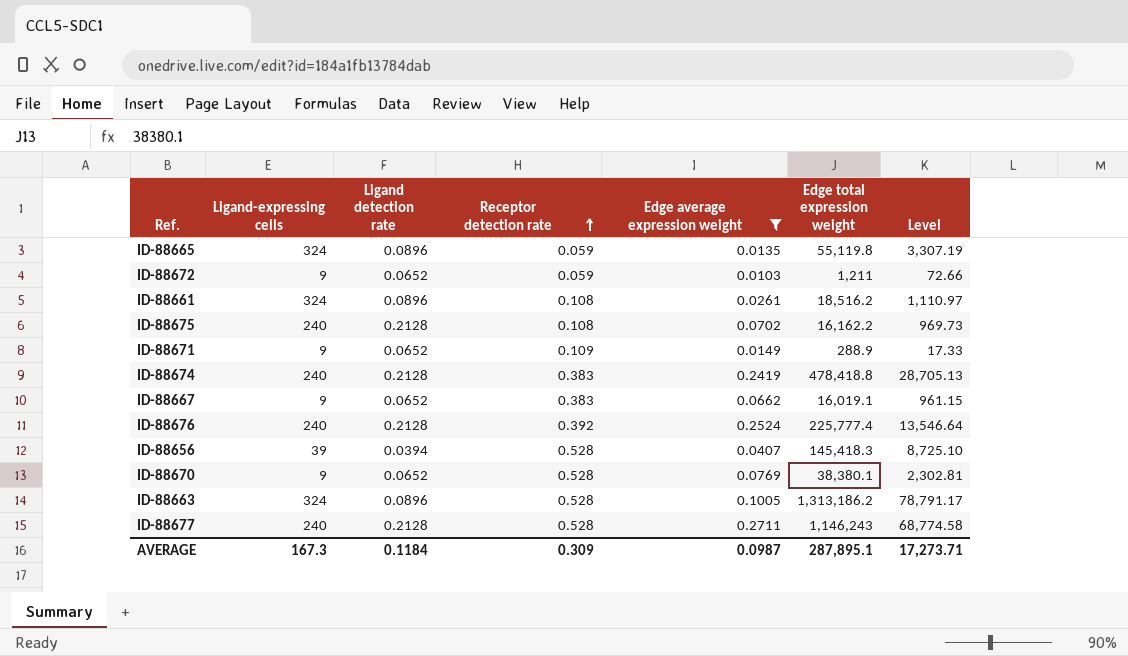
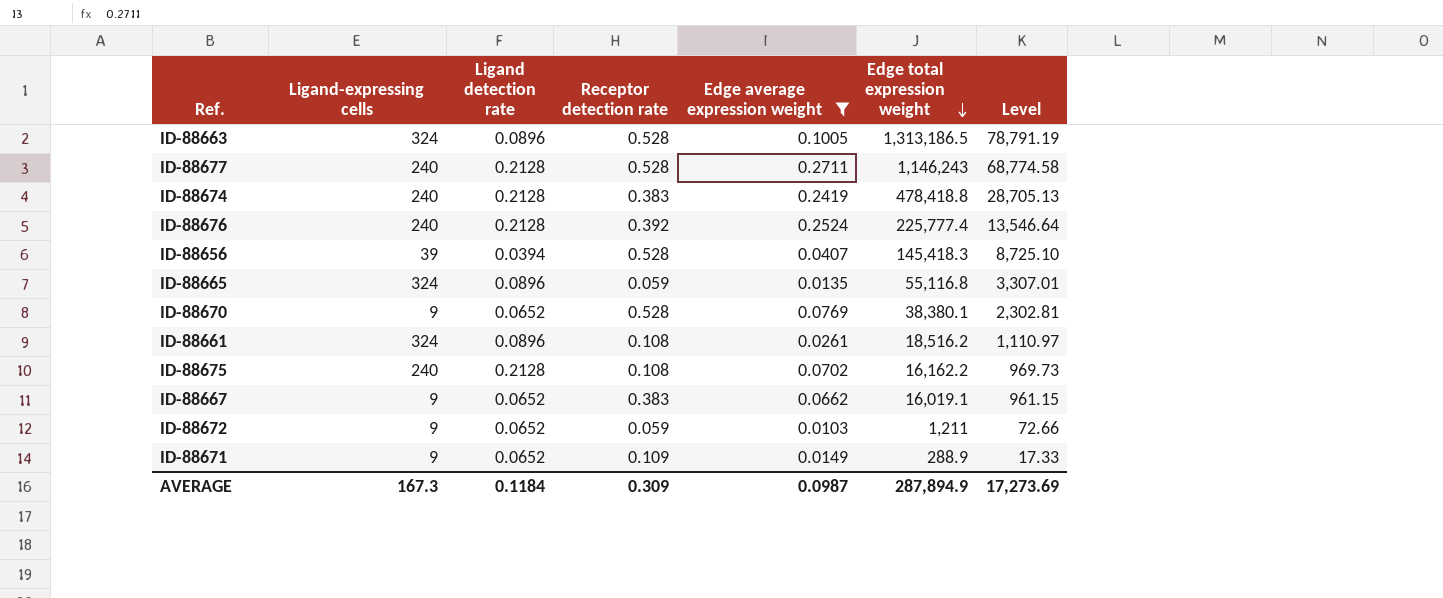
row order: Receptor detection rate ascending -> Edge total expression weight descending
ID-88663 | Edge total expression weight: 1,313,186.2 -> 1,313,186.5
ID-88663 | Level: 78,791.17 -> 78,791.19
ID-88665 | Edge total expression weight: 55,119.8 -> 55,116.8
ID-88665 | Level: 3,307.19 -> 3,307.01
AVERAGE | Edge total expression weight: 287,895.1 -> 287,894.9
AVERAGE | Level: 17,273.71 -> 17,273.69

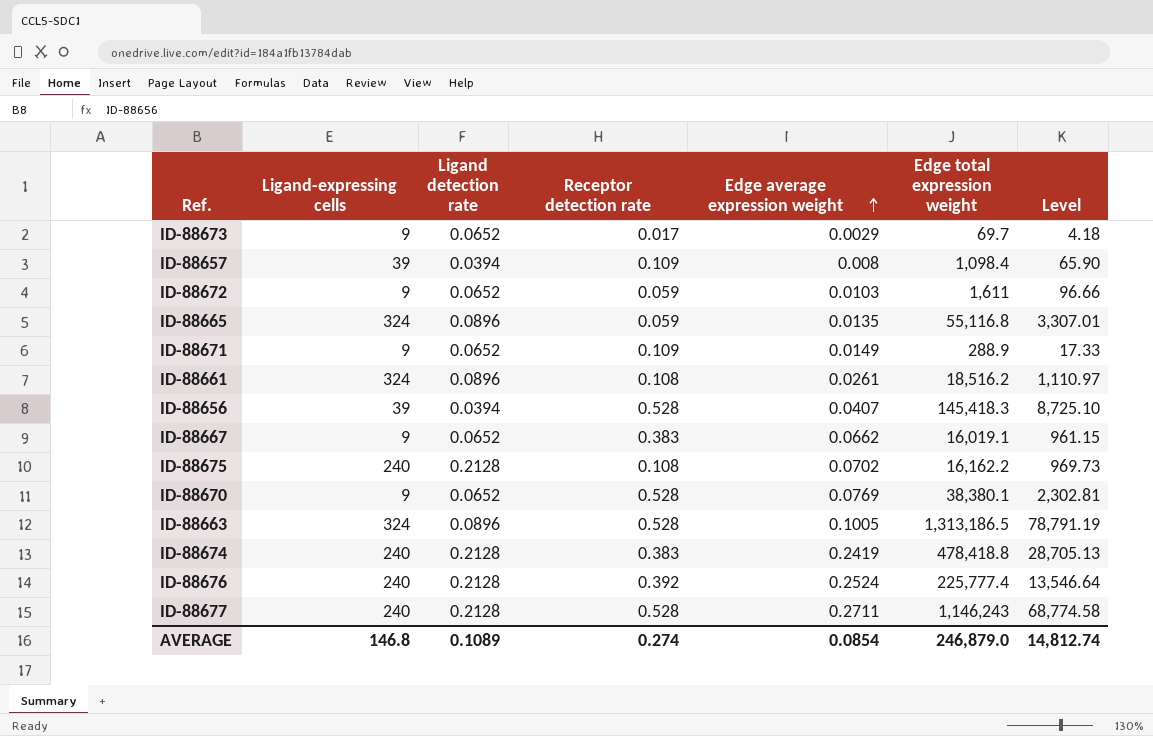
filter: Edge average expression weight >= 0.0103 -> none
row order: Edge total expression weight descending -> Edge average expression weight ascending
ID-88672 | Edge total expression weight: 1,211 -> 1,611
ID-88672 | Level: 72.66 -> 96.66
AVERAGE | Ligand-expressing cells: 167.3 -> 146.8
AVERAGE | Ligand detection rate: 0.1184 -> 0.1089
AVERAGE | Receptor detection rate: 0.309 -> 0.274
AVERAGE | Edge average expression weight: 0.0987 -> 0.0854
AVERAGE | Edge total expression weight: 287,894.9 -> 246,879.0
AVERAGE | Level: 17,273.69 -> 14,812.74

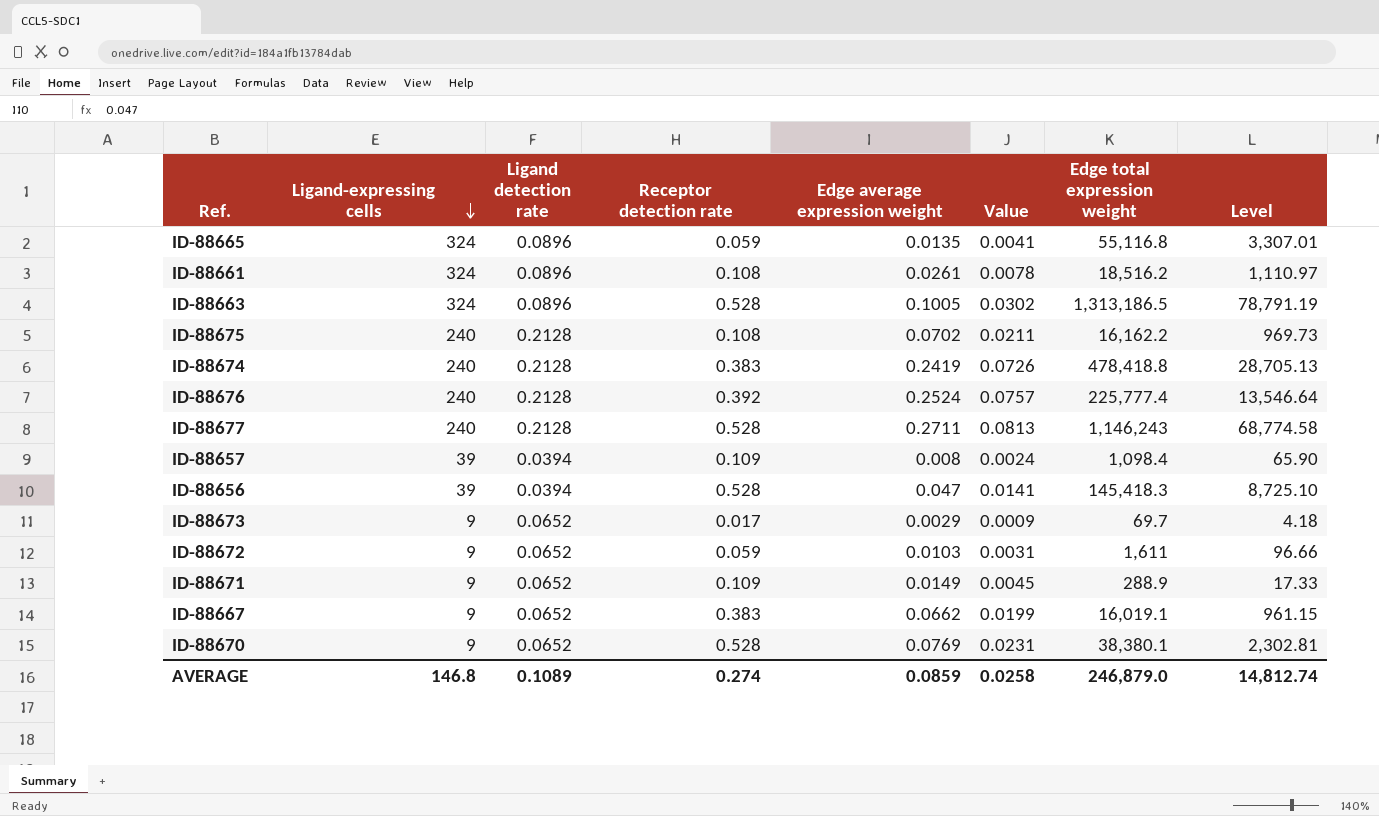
row order: Edge average expression weight ascending -> Ligand-expressing cells descending
column Value | formula: none -> [Edge average expression weight] * 0.3
ID-88656 | Edge average expression weight: 0.0407 -> 0.047
AVERAGE | Edge average expression weight: 0.0854 -> 0.0859

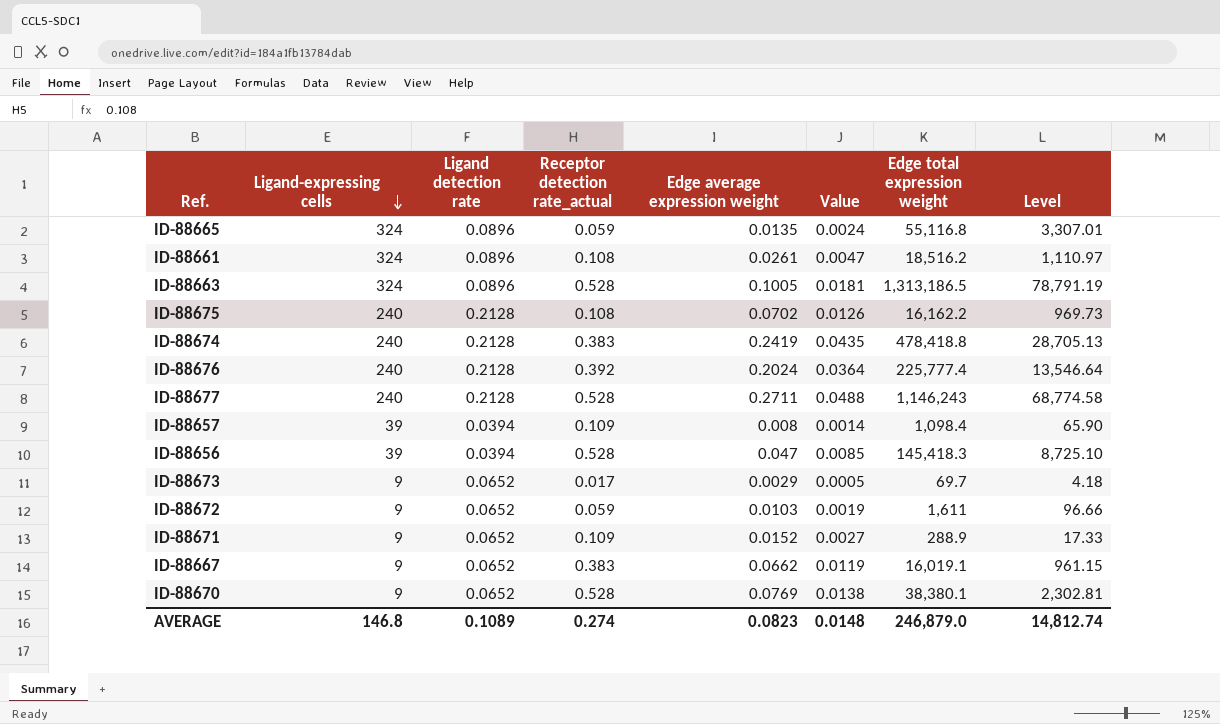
column name: Receptor detection rate -> Receptor detection rate_actual
column Value | formula: [Edge average expression weight] * 0.3 -> [Edge average expression weight] * 0.18
ID-88676 | Edge average expression weight: 0.2524 -> 0.2024
ID-88671 | Edge average expression weight: 0.0149 -> 0.0152
AVERAGE | Edge average expression weight: 0.0859 -> 0.0823
AVERAGE | Value: 0.0258 -> 0.0148

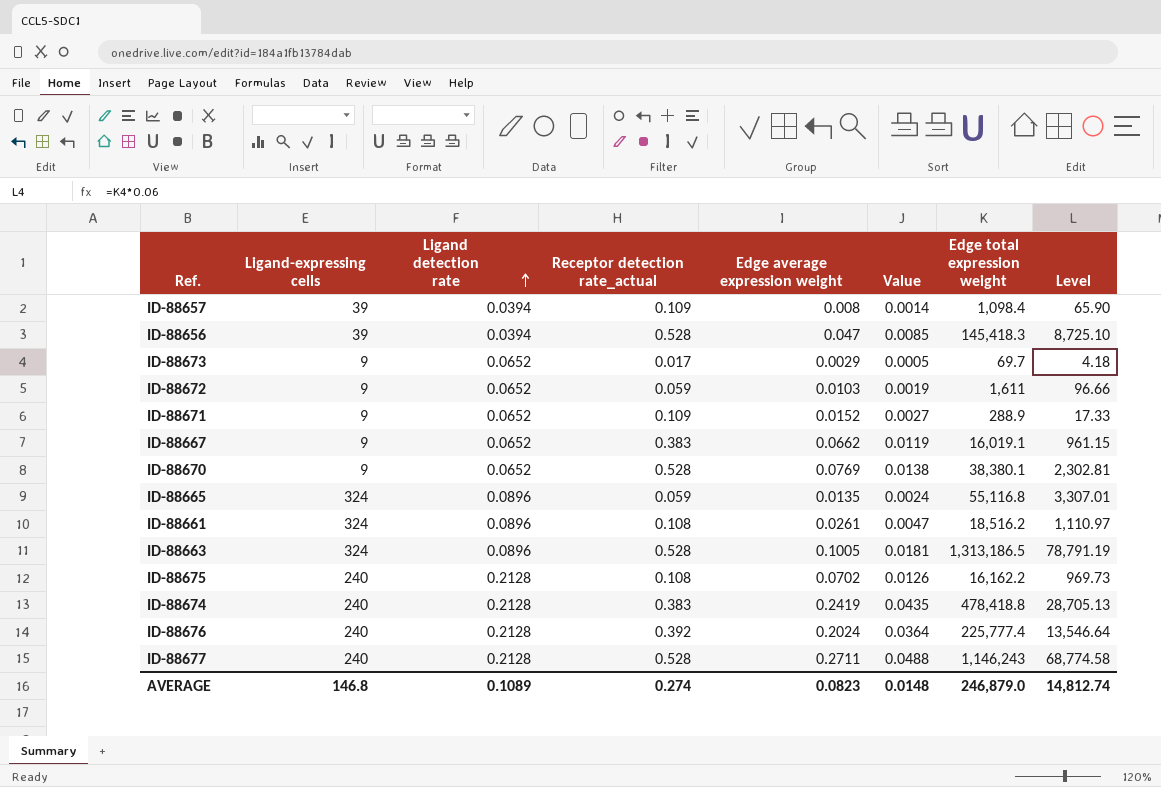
row order: Ligand-expressing cells descending -> Ligand detection rate ascending

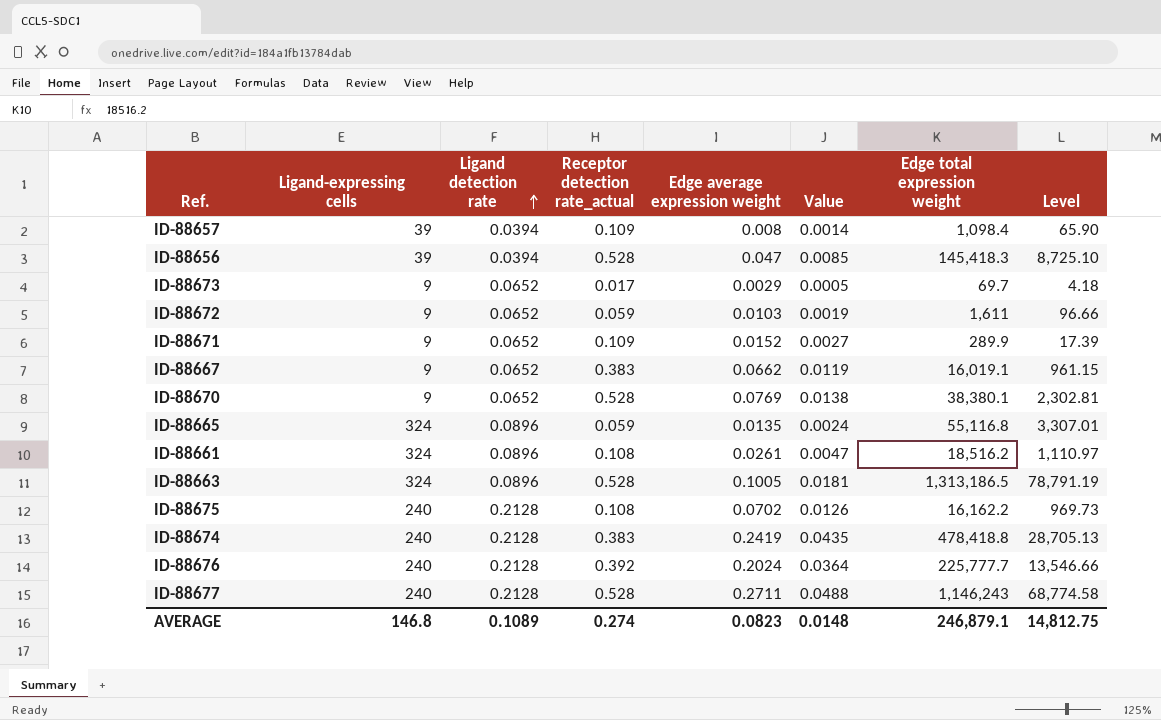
ID-88671 | Edge total expression weight: 288.9 -> 289.9
ID-88671 | Level: 17.33 -> 17.39
ID-88676 | Edge total expression weight: 225,777.4 -> 225,777.7
ID-88676 | Level: 13,546.64 -> 13,546.66
AVERAGE | Edge total expression weight: 246,879.0 -> 246,879.1
AVERAGE | Level: 14,812.74 -> 14,812.75

